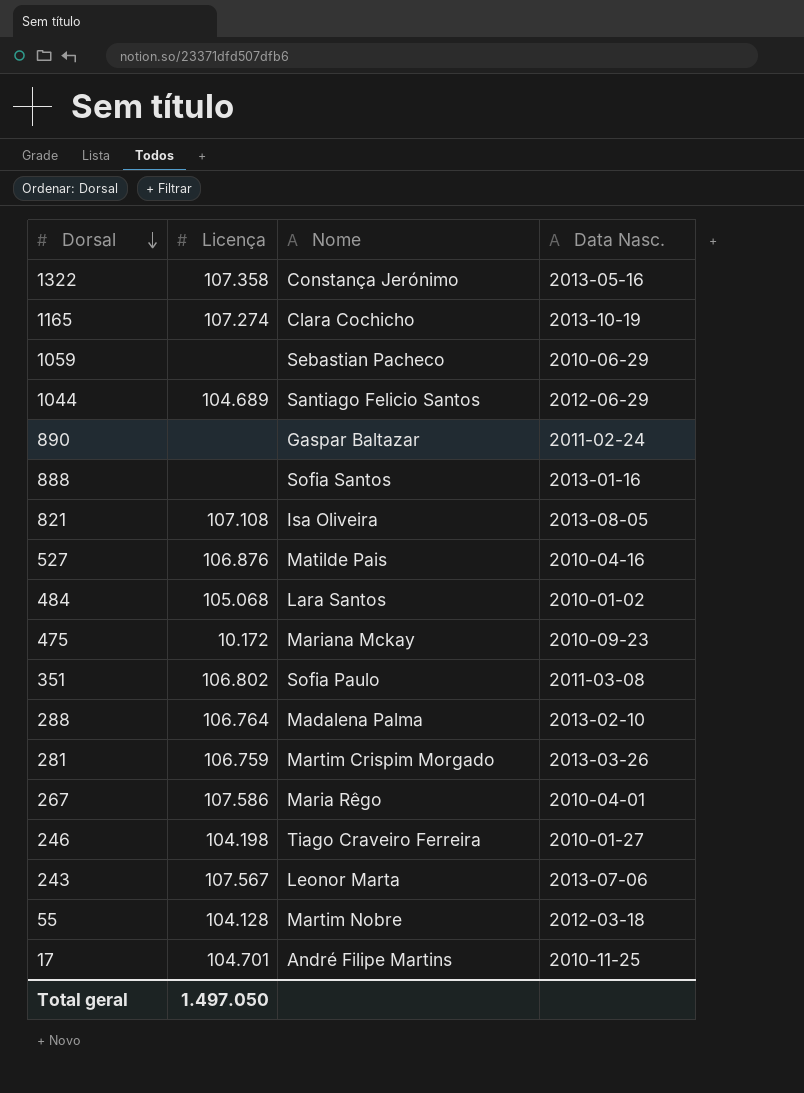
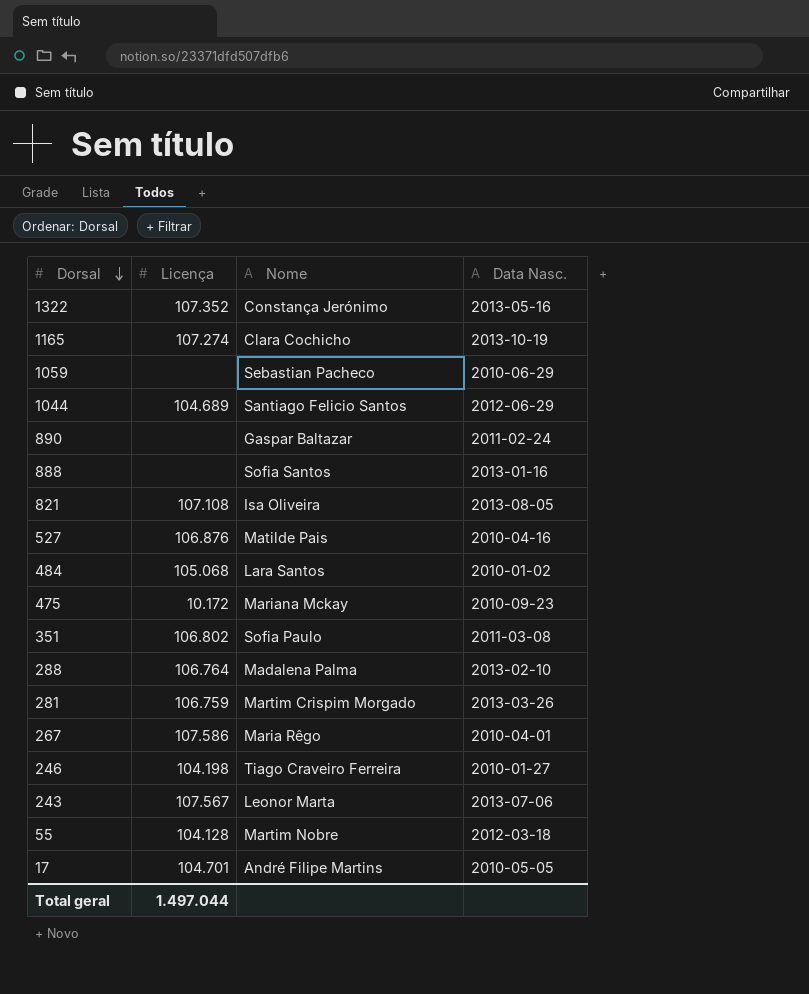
1322 | Licença: 107.358 -> 107.352
17 | Data Nasc.: 2010-11-25 -> 2010-05-05
Total geral | Licença: 1.497.050 -> 1.497.044

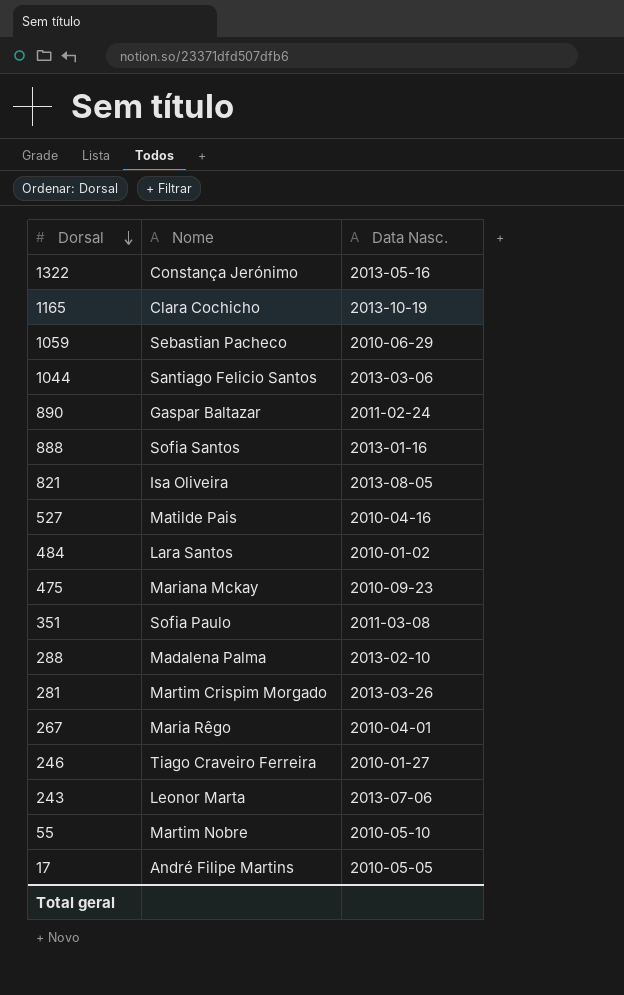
column Licença | position: 2 -> none
1044 | Data Nasc.: 2012-06-29 -> 2013-03-06
55 | Data Nasc.: 2012-03-18 -> 2010-05-10

